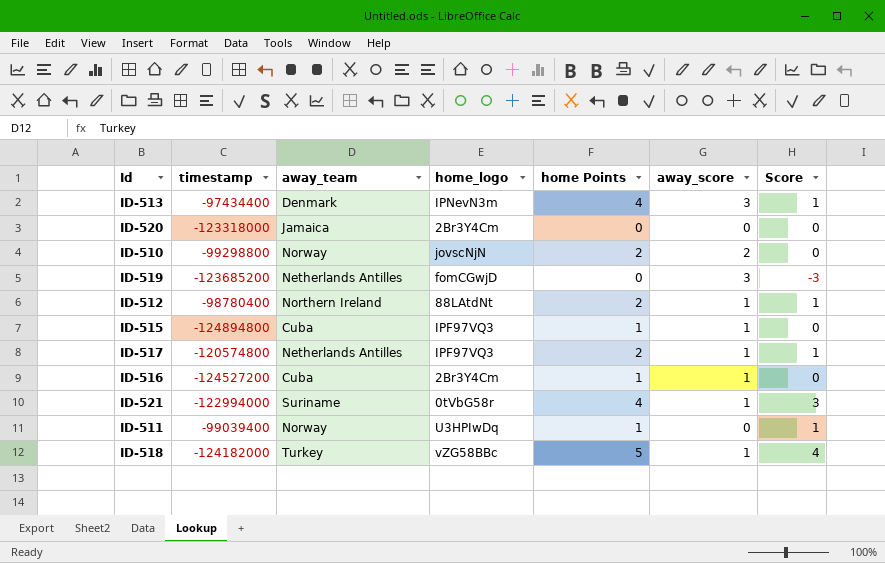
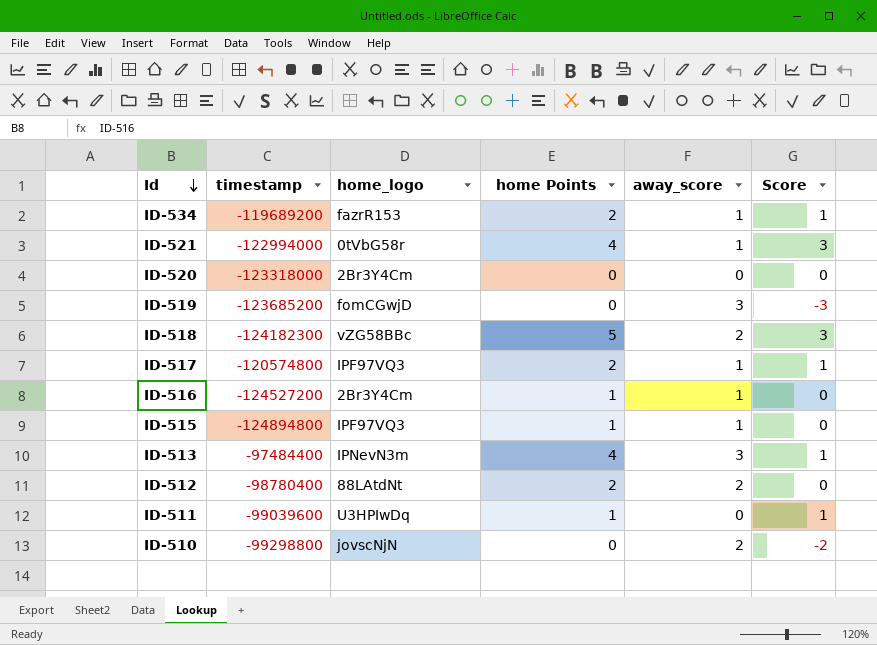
row order: none -> Id descending
column away_team | position: 3 -> none
row ID-534: none -> -119689200 | fazrR153 | 2 | 1 | 1
ID-518 | timestamp: -124182000 -> -124182300
ID-518 | away_score: 1 -> 2
ID-518 | Score: 4 -> 3
ID-513 | timestamp: -97434400 -> -97484400
ID-512 | away_score: 1 -> 2
ID-512 | Score: 1 -> 0
ID-511 | timestamp: -99039400 -> -99039600
ID-510 | home Points: 2 -> 0
ID-510 | Score: 0 -> -2

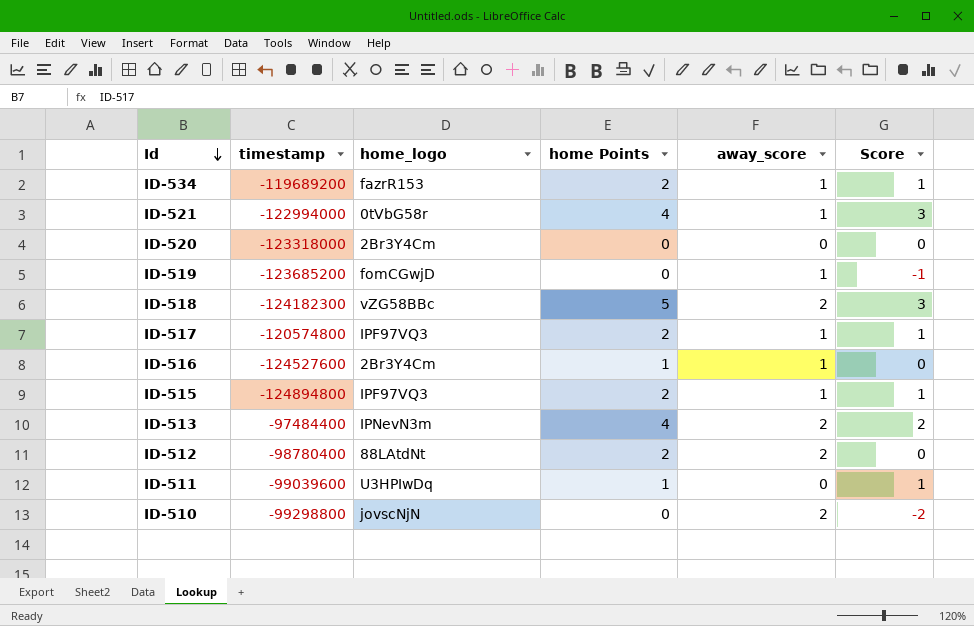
ID-519 | away_score: 3 -> 1
ID-519 | Score: -3 -> -1
ID-516 | timestamp: -124527200 -> -124527600
ID-515 | home Points: 1 -> 2
ID-515 | Score: 0 -> 1
ID-513 | away_score: 3 -> 2
ID-513 | Score: 1 -> 2

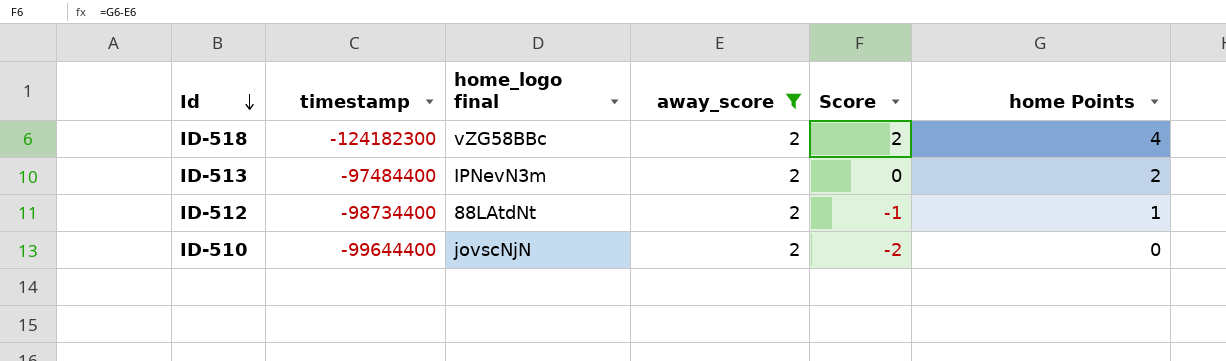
filter: none -> away_score = 2
column name: home_logo -> home_logo final
column home Points | position: 4 -> 6
ID-518 | Score: 3 -> 2
ID-518 | home Points: 5 -> 4
ID-513 | Score: 2 -> 0
ID-513 | home Points: 4 -> 2
ID-512 | timestamp: -98780400 -> -98734400
ID-512 | Score: 0 -> -1
ID-512 | home Points: 2 -> 1
ID-510 | timestamp: -99298800 -> -99644400

